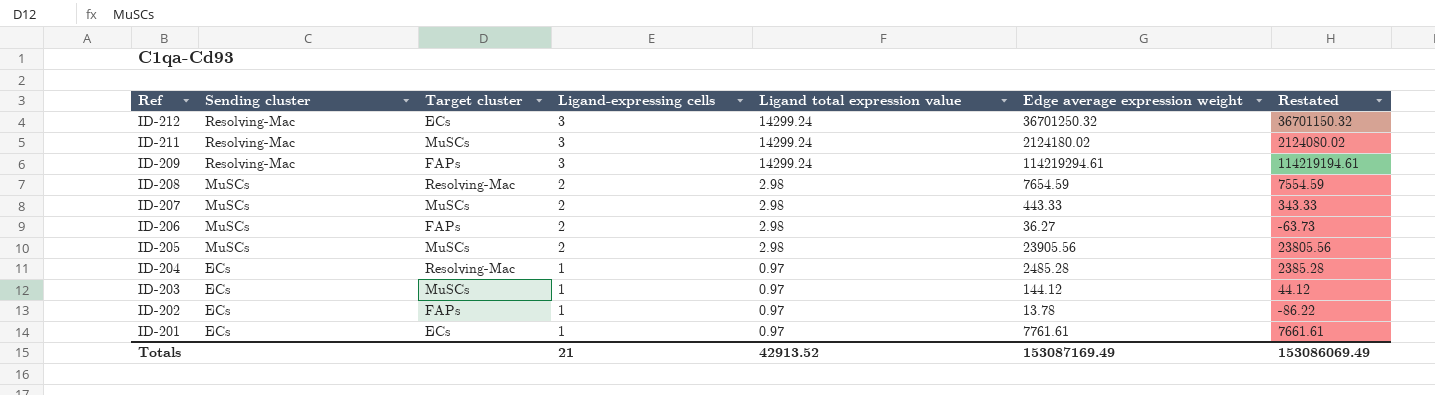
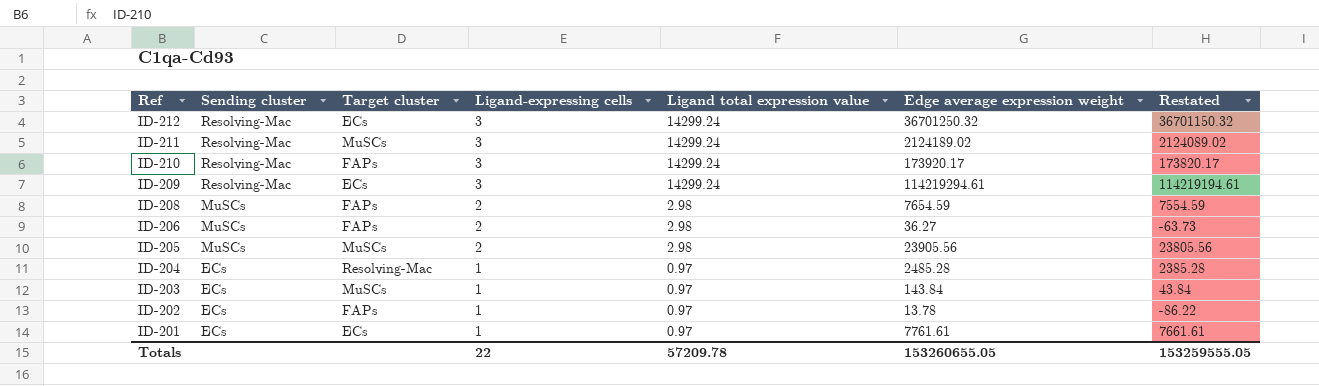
row ID-207: MuSCs | MuSCs | 2 | 2.98 | 443.33 | 343.33 -> none
ID-211 | Edge average expression weight: 2124180.02 -> 2124189.02
ID-211 | Restated: 2124080.02 -> 2124089.02
row ID-210: none -> Resolving-Mac | FAPs | 3 | 14299.24 | 173920.17 | 173820.17
ID-209 | Target cluster: FAPs -> ECs
ID-208 | Target cluster: Resolving-Mac -> FAPs
ID-203 | Edge average expression weight: 144.12 -> 143.84
ID-203 | Restated: 44.12 -> 43.84
Totals | Ligand-expressing cells: 21 -> 22
Totals | Ligand total expression value: 42913.52 -> 57209.78
Totals | Edge average expression weight: 153087169.49 -> 153260655.05
Totals | Restated: 153086069.49 -> 153259555.05

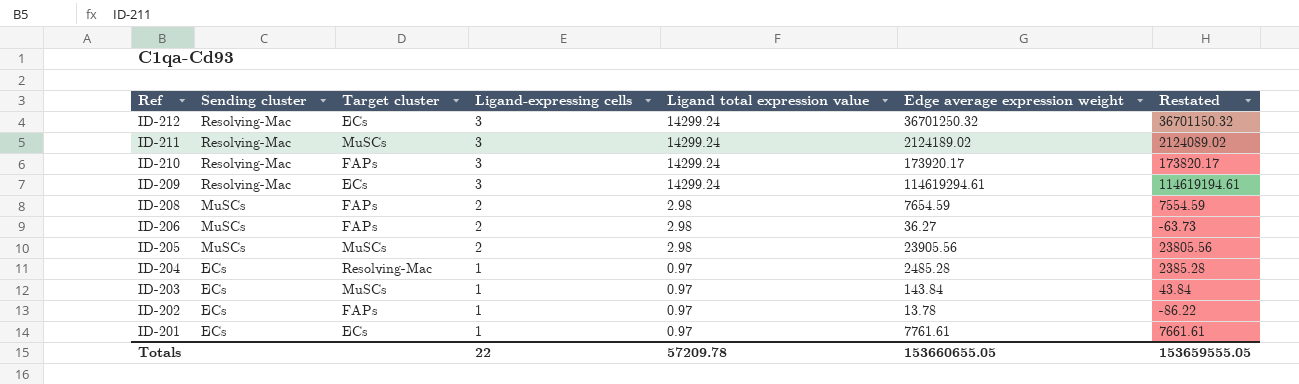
ID-209 | Edge average expression weight: 114219294.61 -> 114619294.61
ID-209 | Restated: 114219194.61 -> 114619194.61
Totals | Edge average expression weight: 153260655.05 -> 153660655.05
Totals | Restated: 153259555.05 -> 153659555.05

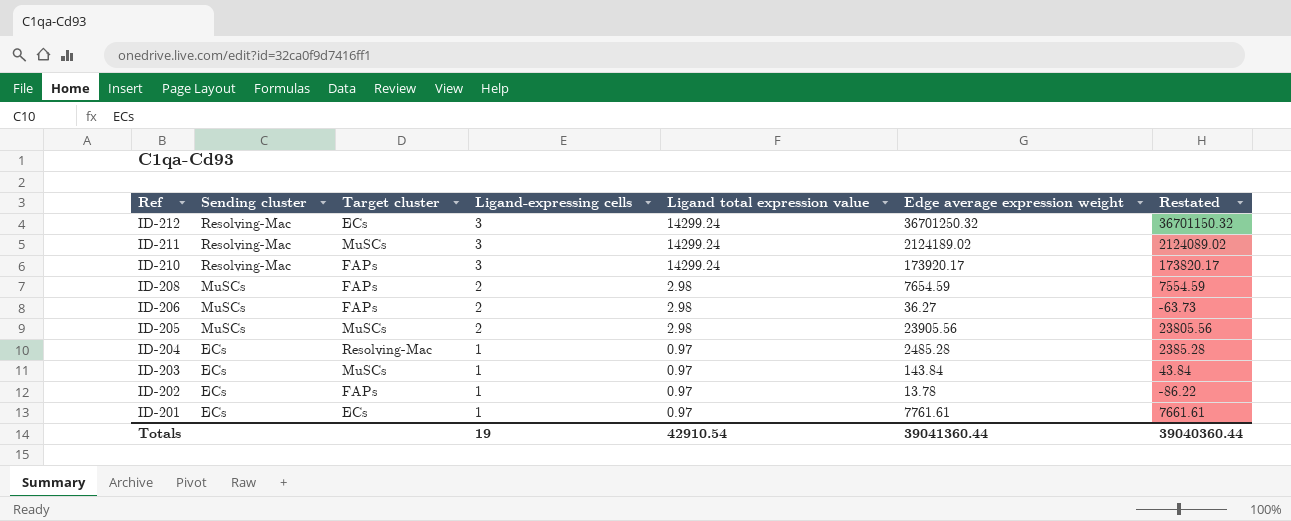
row ID-209: Resolving-Mac | ECs | 3 | 14299.24 | 114619294.61 | 114619194.61 -> none
Totals | Ligand-expressing cells: 22 -> 19
Totals | Ligand total expression value: 57209.78 -> 42910.54
Totals | Edge average expression weight: 153660655.05 -> 39041360.44
Totals | Restated: 153659555.05 -> 39040360.44

